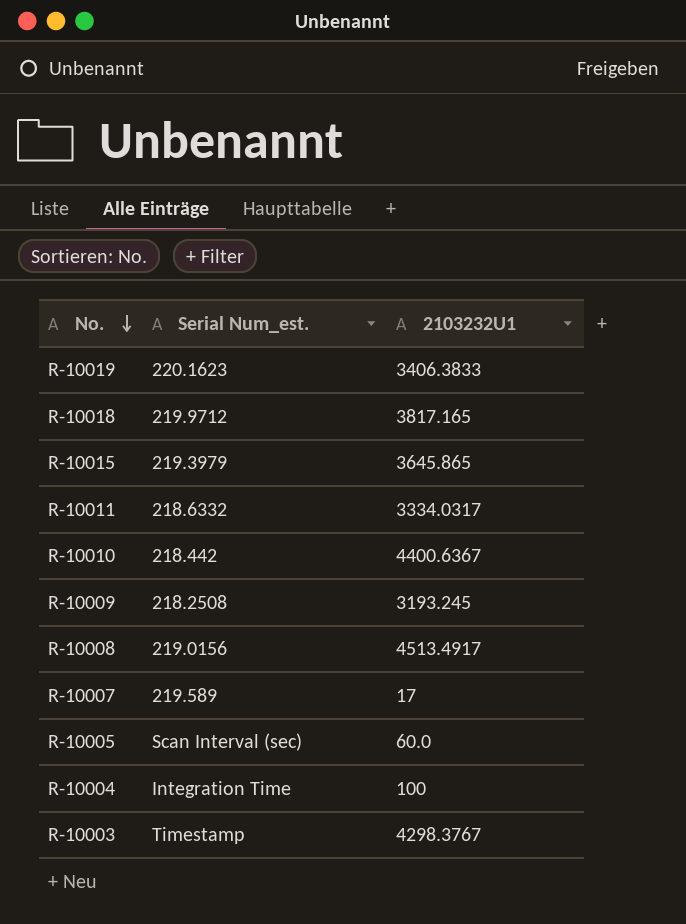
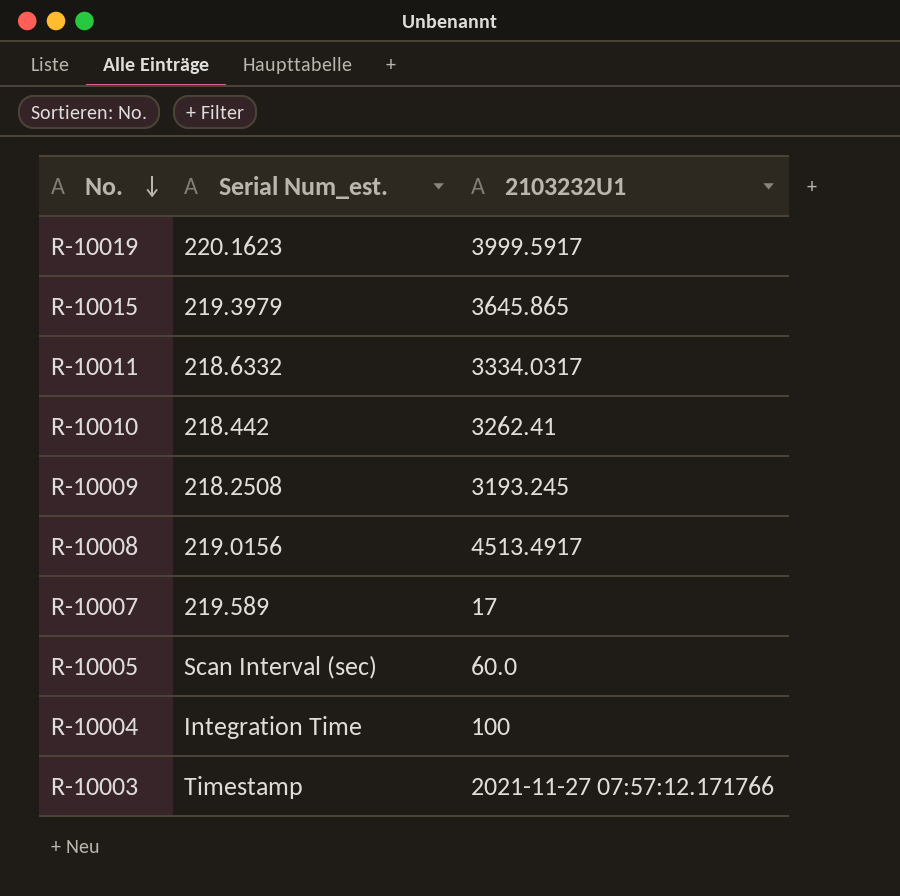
row R-10018: 219.9712 | 3817.165 -> none
R-10019 | 2103232U1: 3406.3833 -> 3999.5917
R-10010 | 2103232U1: 4400.6367 -> 3262.41
R-10003 | 2103232U1: 4298.3767 -> 2021-11-27 07:57:12.171766

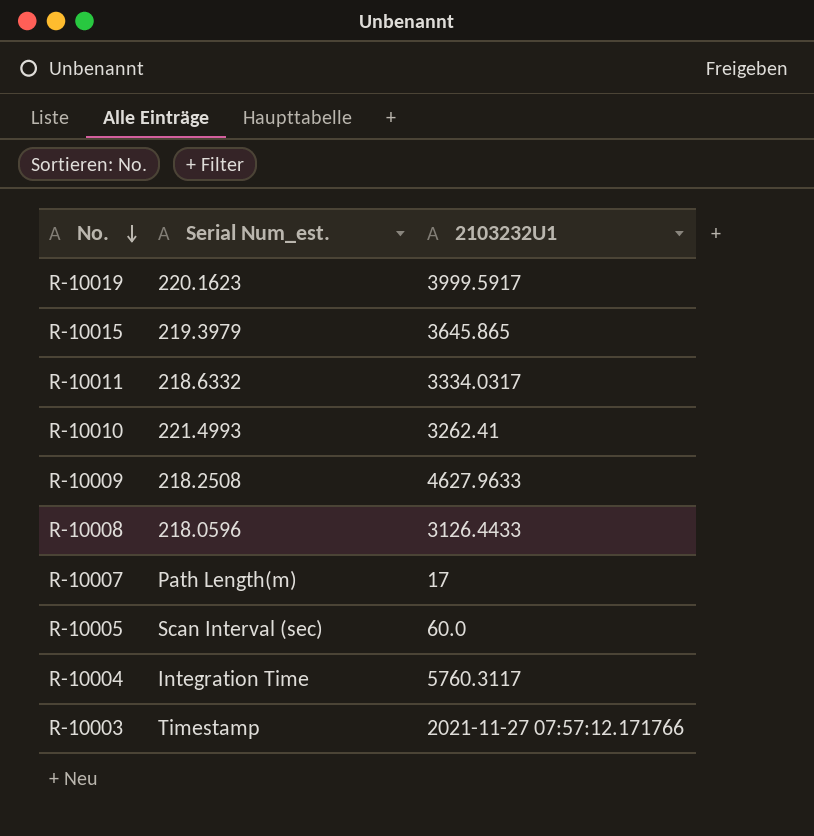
R-10010 | Serial Num_est.: 218.442 -> 221.4993
R-10009 | 2103232U1: 3193.245 -> 4627.9633
R-10008 | Serial Num_est.: 219.0156 -> 218.0596
R-10008 | 2103232U1: 4513.4917 -> 3126.4433
R-10007 | Serial Num_est.: 219.589 -> Path Length(m)
R-10004 | 2103232U1: 100 -> 5760.3117

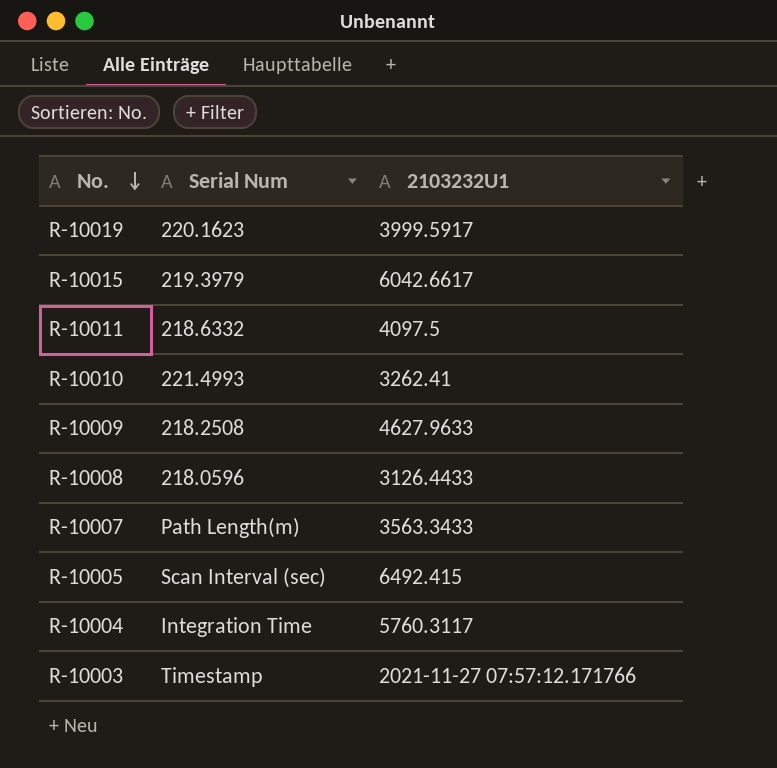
column name: Serial Num_est. -> Serial Num
R-10015 | 2103232U1: 3645.865 -> 6042.6617
R-10011 | 2103232U1: 3334.0317 -> 4097.5
R-10007 | 2103232U1: 17 -> 3563.3433
R-10005 | 2103232U1: 60.0 -> 6492.415

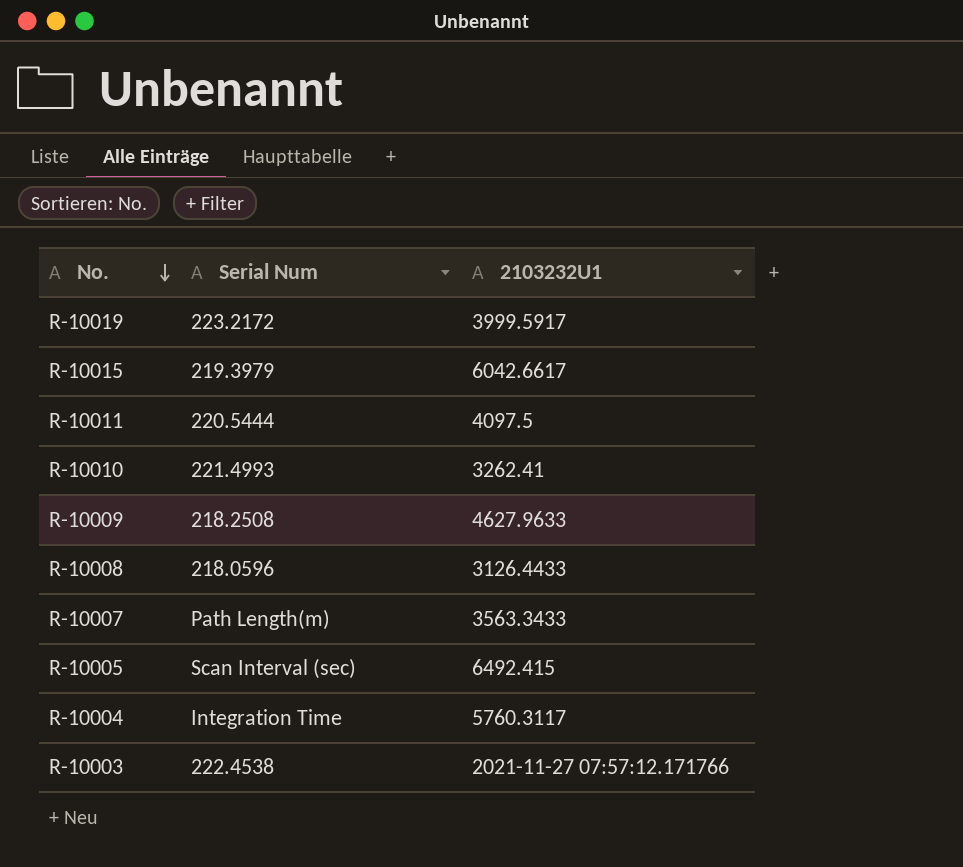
R-10019 | Serial Num: 220.1623 -> 223.2172
R-10011 | Serial Num: 218.6332 -> 220.5444
R-10003 | Serial Num: Timestamp -> 222.4538

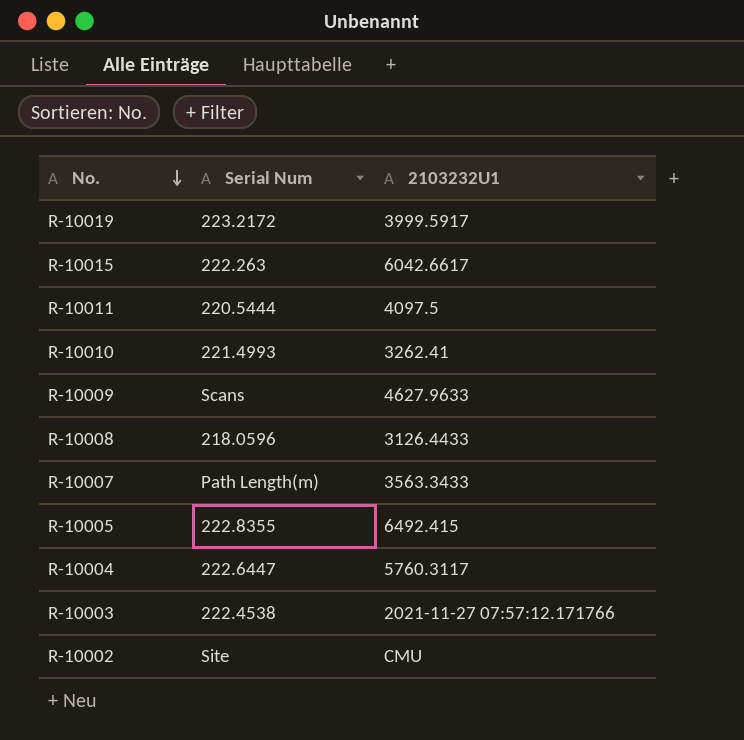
R-10015 | Serial Num: 219.3979 -> 222.263
R-10009 | Serial Num: 218.2508 -> Scans
R-10005 | Serial Num: Scan Interval (sec) -> 222.8355
R-10004 | Serial Num: Integration Time -> 222.6447
row R-10002: none -> Site | CMU

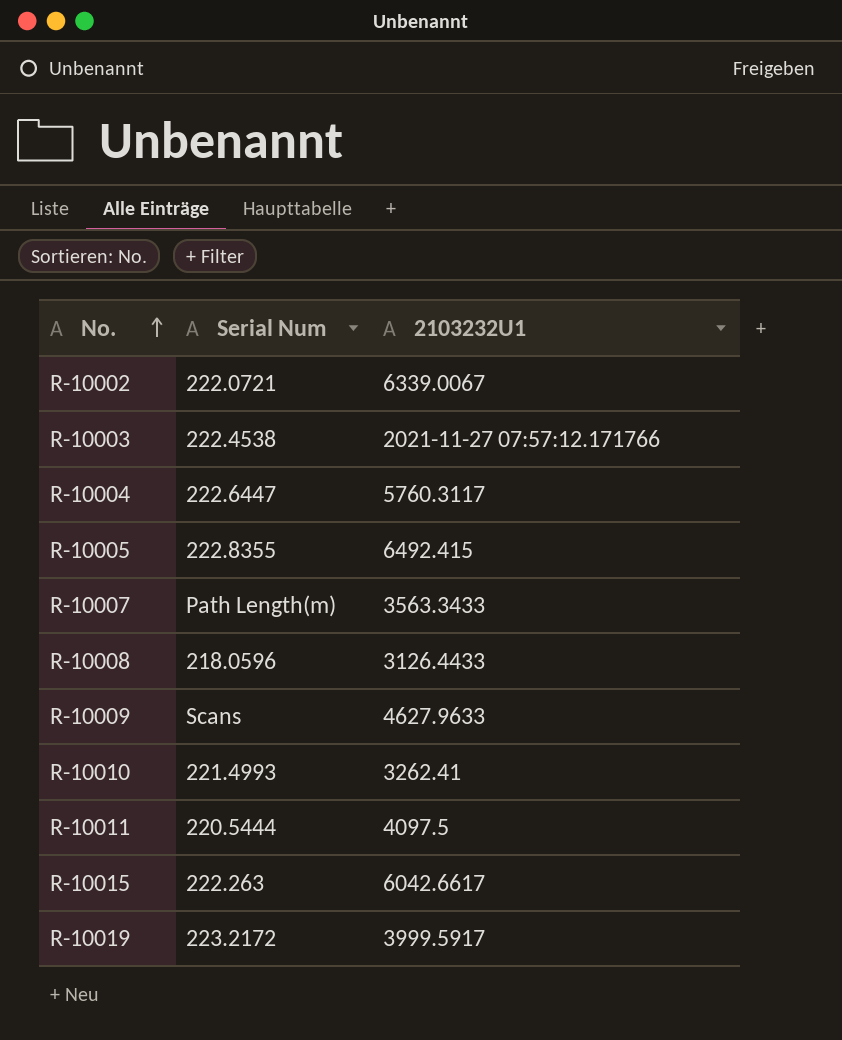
row order: No. descending -> No. ascending
R-10002 | Serial Num: Site -> 222.0721
R-10002 | 2103232U1: CMU -> 6339.0067

